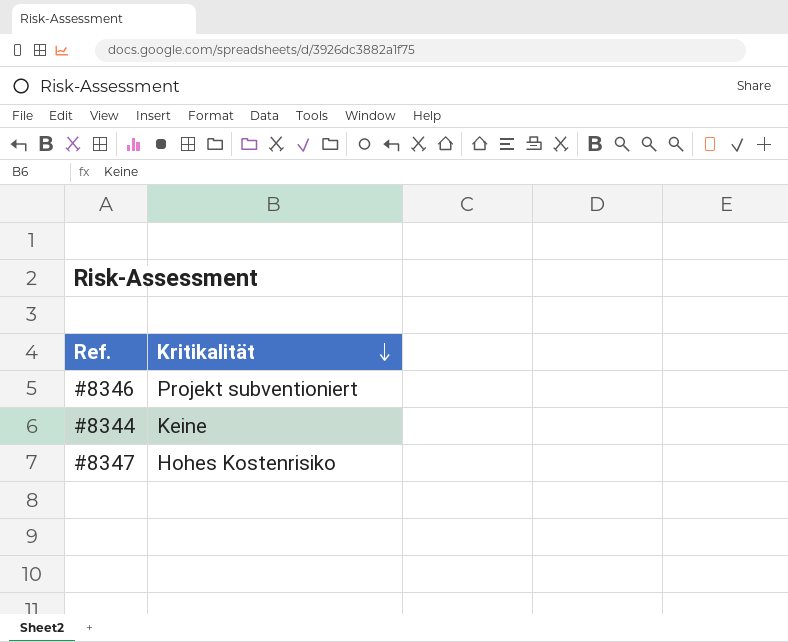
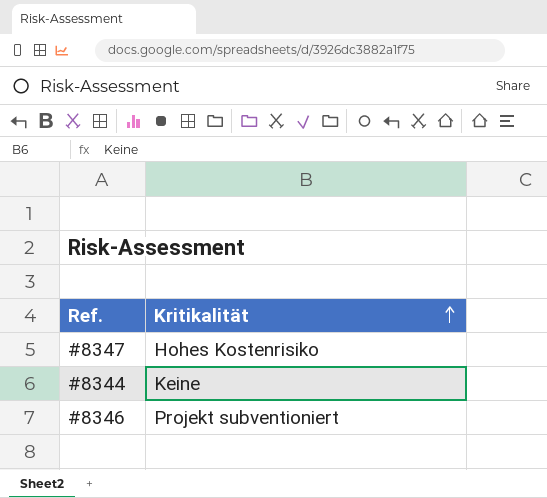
row order: Kritikalität descending -> Kritikalität ascending

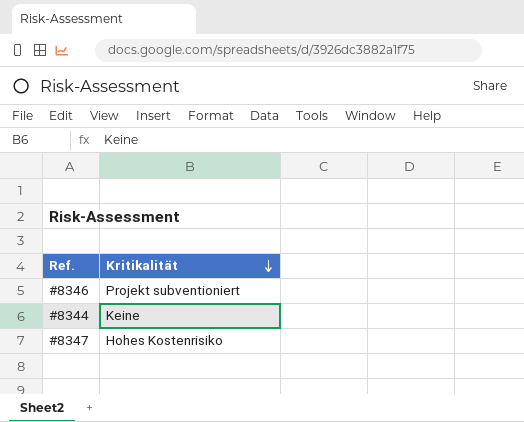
row order: Kritikalität ascending -> Kritikalität descending

